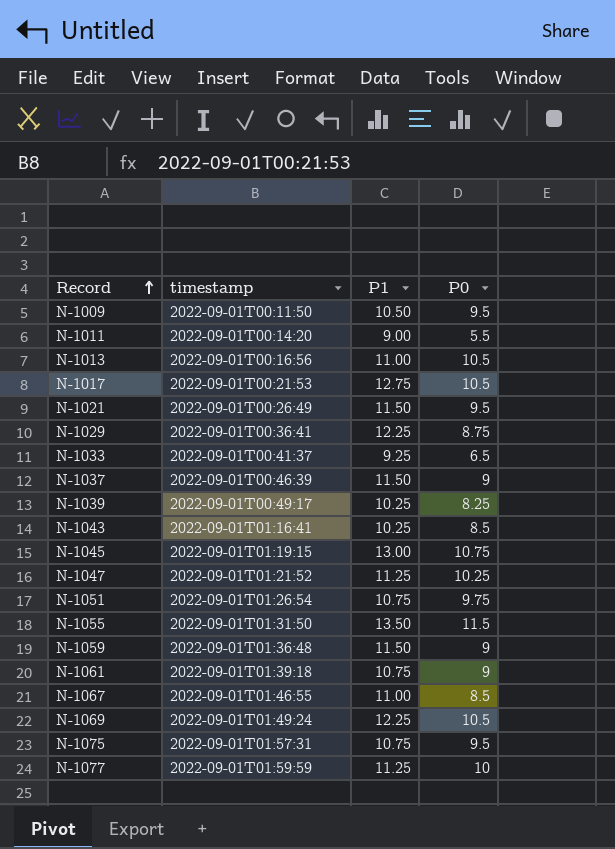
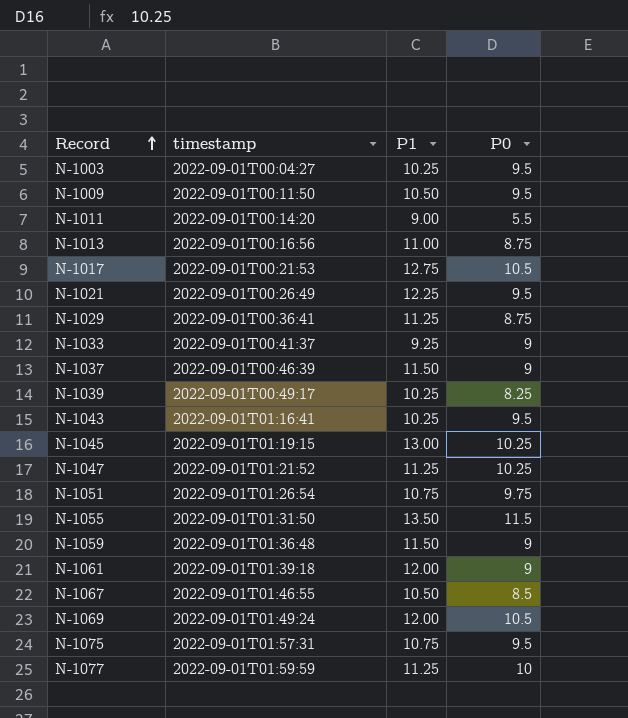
row N-1003: none -> 2022-09-01T00:04:27 | 10.25 | 9.5
N-1013 | P0: 10.5 -> 8.75
N-1021 | P1: 11.50 -> 12.25
N-1029 | P1: 12.25 -> 11.25
N-1033 | P0: 6.5 -> 9
N-1043 | P0: 8.5 -> 9.5
N-1045 | P0: 10.75 -> 10.25
N-1061 | P1: 10.75 -> 12.00
N-1067 | P1: 11.00 -> 10.50
N-1069 | P1: 12.25 -> 12.00

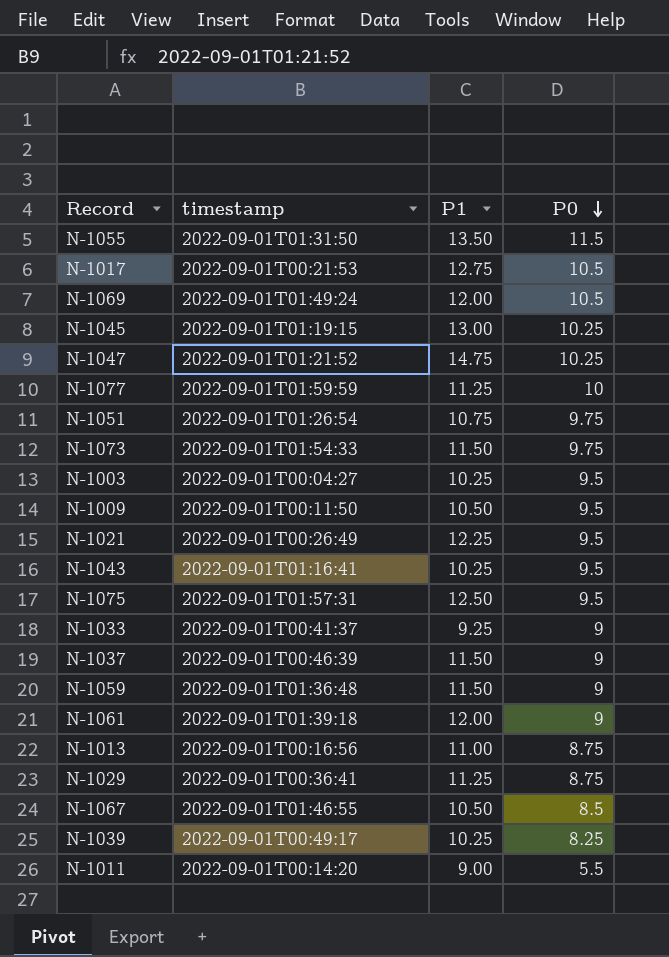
row order: Record ascending -> P0 descending
N-1047 | P1: 11.25 -> 14.75
row N-1073: none -> 2022-09-01T01:54:33 | 11.50 | 9.75
N-1075 | P1: 10.75 -> 12.50

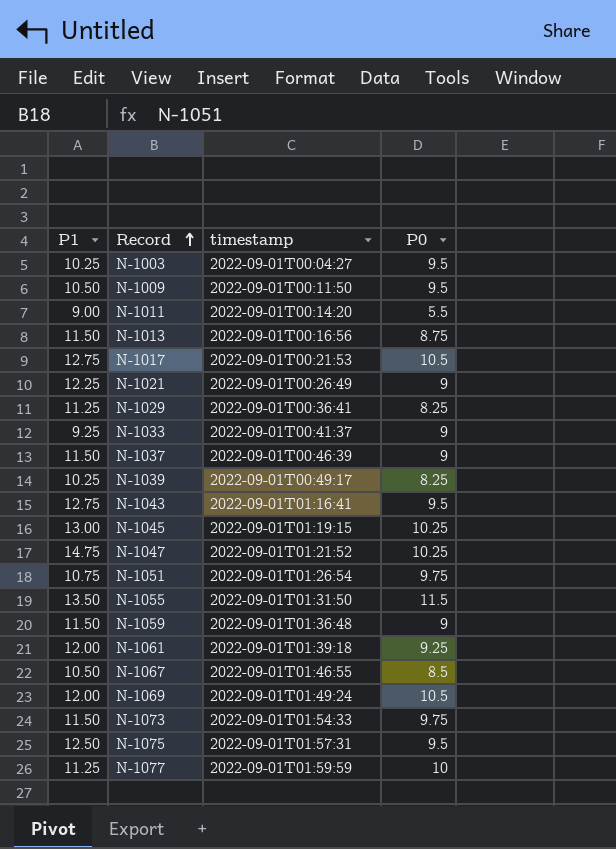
row order: P0 descending -> Record ascending
column P1 | position: 3 -> 1
N-1013 | P1: 11.00 -> 11.50
N-1021 | P0: 9.5 -> 9
N-1029 | P0: 8.75 -> 8.25
N-1043 | P1: 10.25 -> 12.75
N-1061 | P0: 9 -> 9.25

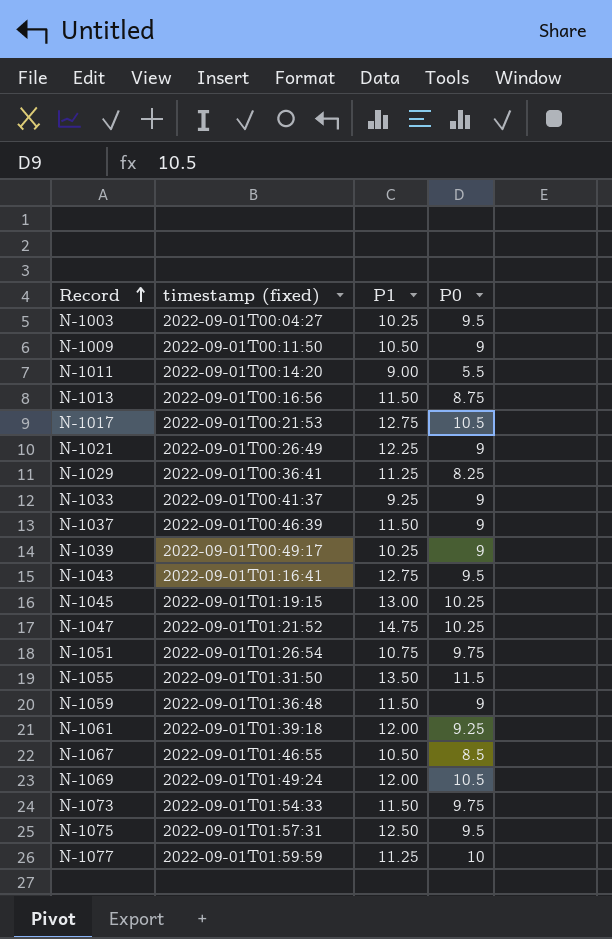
column name: timestamp -> timestamp (fixed)
column P1 | position: 1 -> 3
N-1009 | P0: 9.5 -> 9
N-1039 | P0: 8.25 -> 9

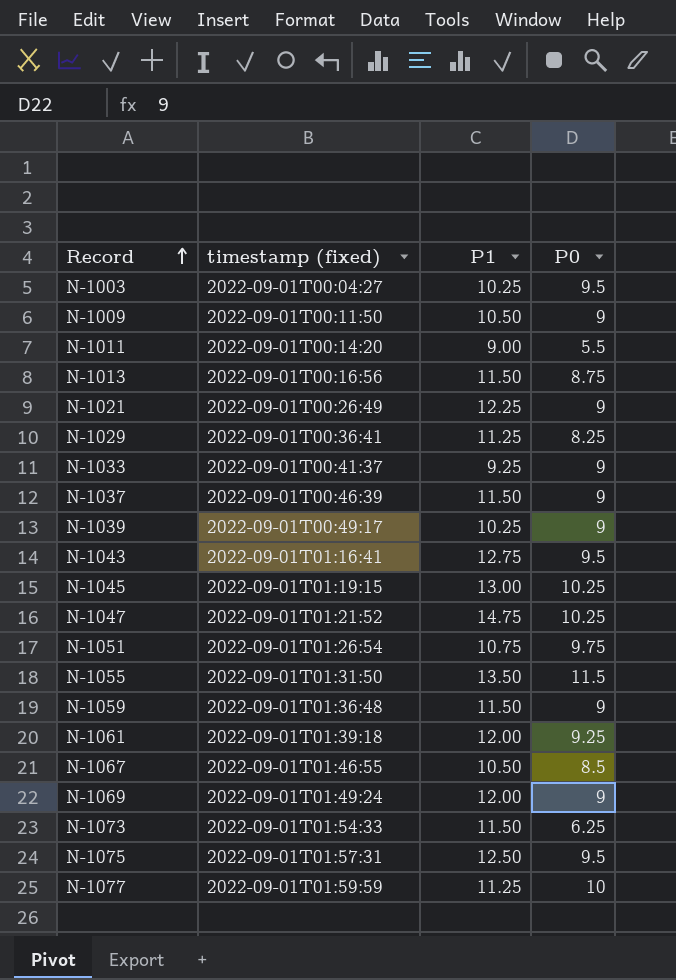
row N-1017: 2022-09-01T00:21:53 | 12.75 | 10.5 -> none
N-1069 | P0: 10.5 -> 9
N-1073 | P0: 9.75 -> 6.25

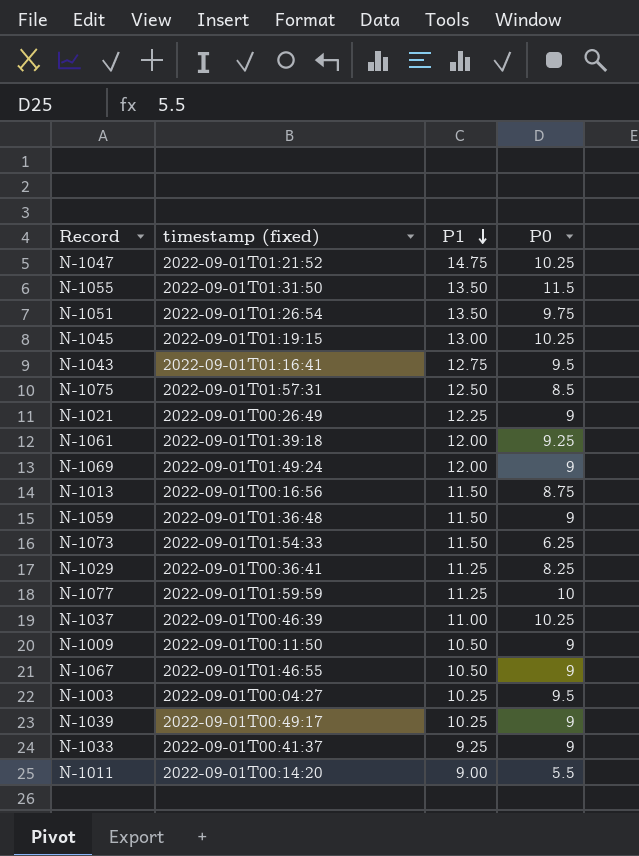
row order: Record ascending -> P1 descending
N-1051 | P1: 10.75 -> 13.50
N-1075 | P0: 9.5 -> 8.5
N-1037 | P1: 11.50 -> 11.00
N-1037 | P0: 9 -> 10.25
N-1067 | P0: 8.5 -> 9

